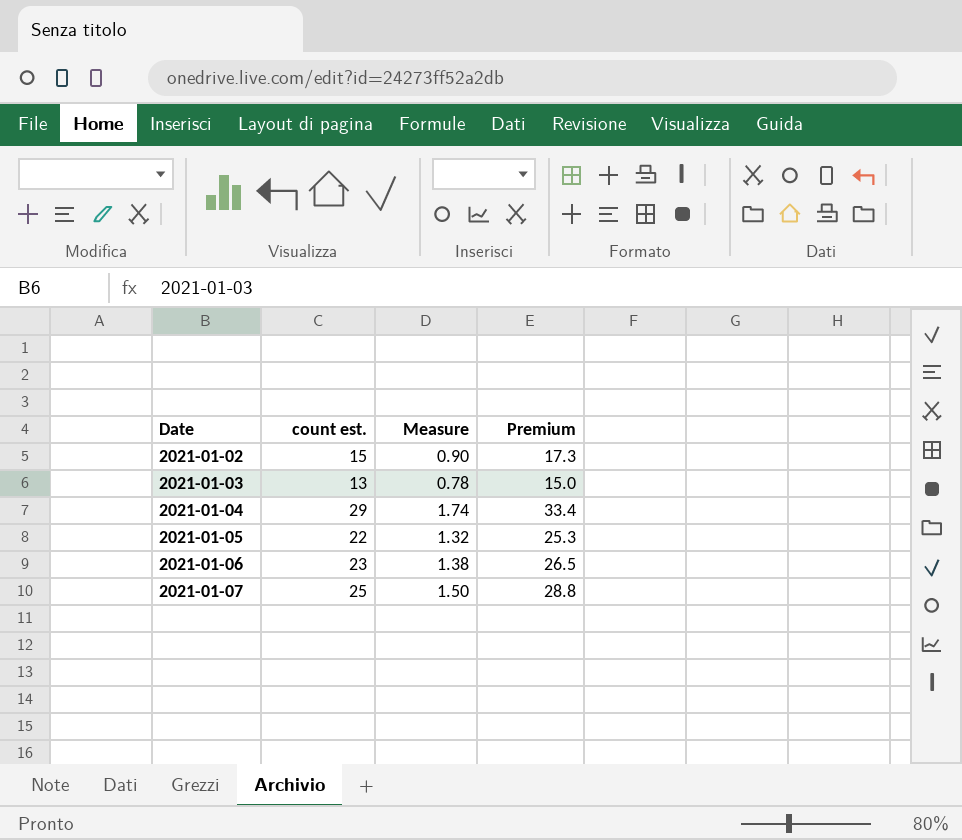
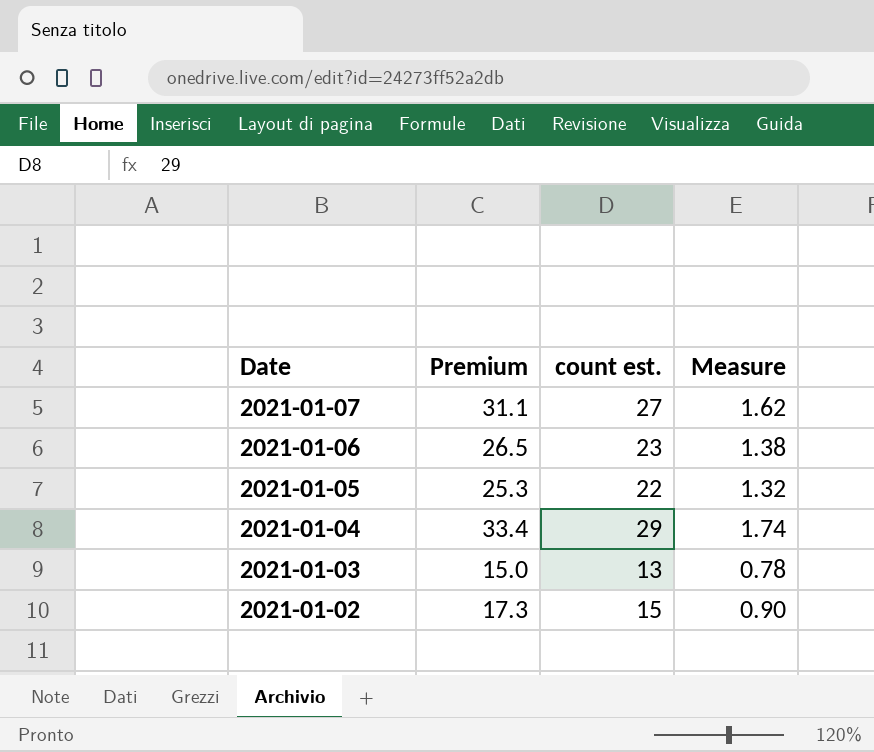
row order: Date ascending -> Date descending
column Premium | position: 4 -> 2
2021-01-07 | Premium: 28.8 -> 31.1
2021-01-07 | count est.: 25 -> 27
2021-01-07 | Measure: 1.50 -> 1.62

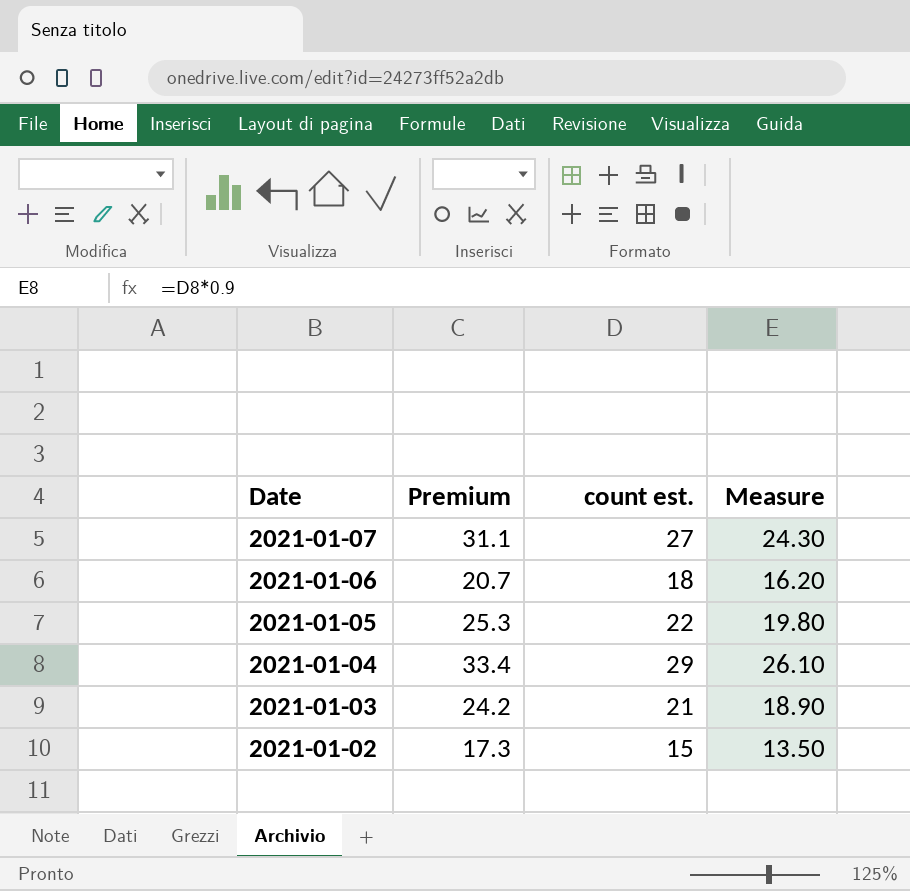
column Measure | formula: [count est.] * 0.06 -> [count est.] * 0.9
2021-01-06 | Premium: 26.5 -> 20.7
2021-01-06 | count est.: 23 -> 18
2021-01-03 | Premium: 15.0 -> 24.2
2021-01-03 | count est.: 13 -> 21

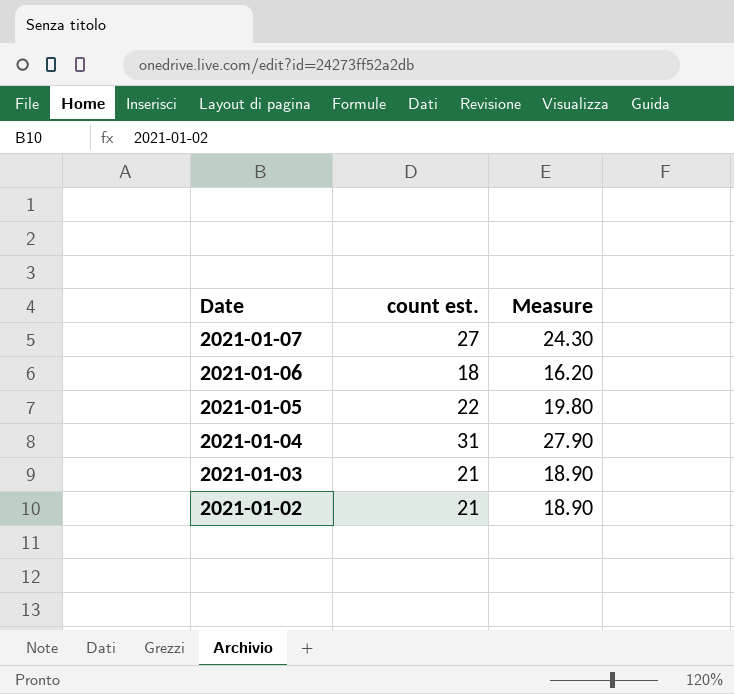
column Premium | formula: [count est.] * 1.15 -> none
2021-01-04 | count est.: 29 -> 31
2021-01-04 | Measure: 26.10 -> 27.90
2021-01-02 | count est.: 15 -> 21
2021-01-02 | Measure: 13.50 -> 18.90

